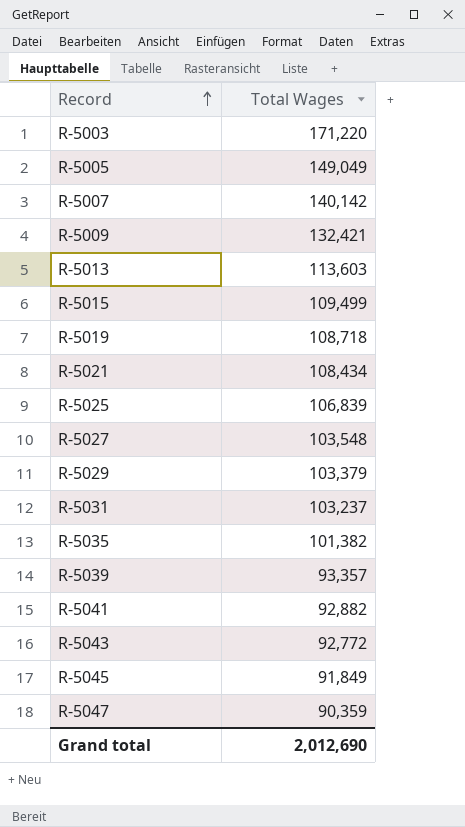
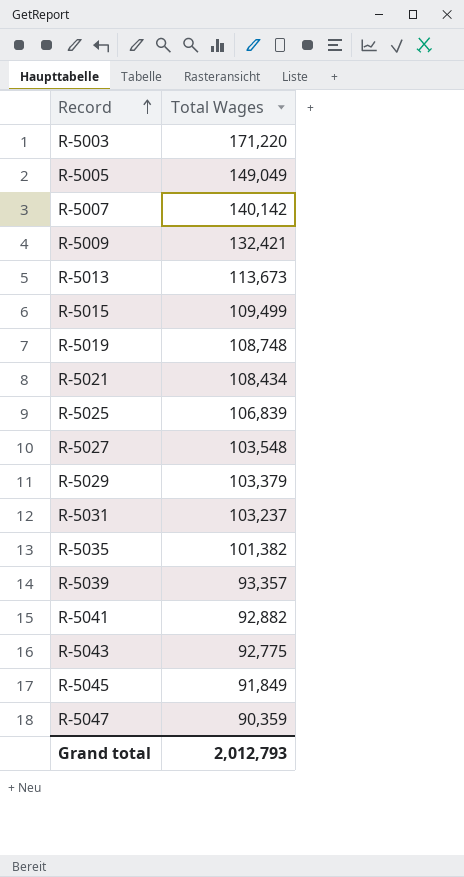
R-5013 | Total Wages: 113,603 -> 113,673
R-5019 | Total Wages: 108,718 -> 108,748
R-5043 | Total Wages: 92,772 -> 92,775
Grand total | Total Wages: 2,012,690 -> 2,012,793

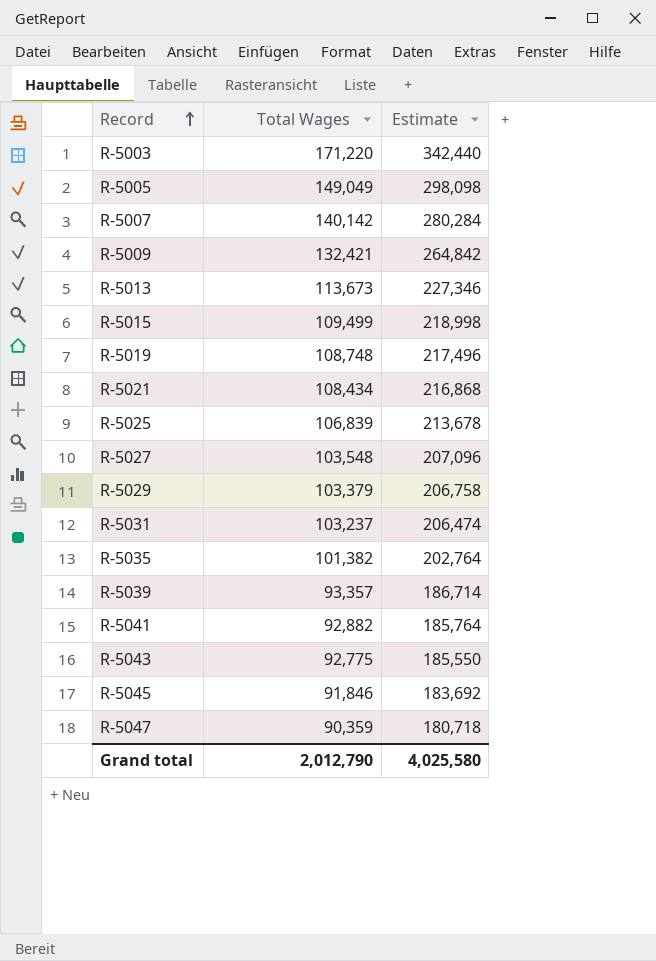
column Estimate | formula: none -> [Total Wages] * 2
R-5045 | Total Wages: 91,849 -> 91,846
Grand total | Total Wages: 2,012,793 -> 2,012,790

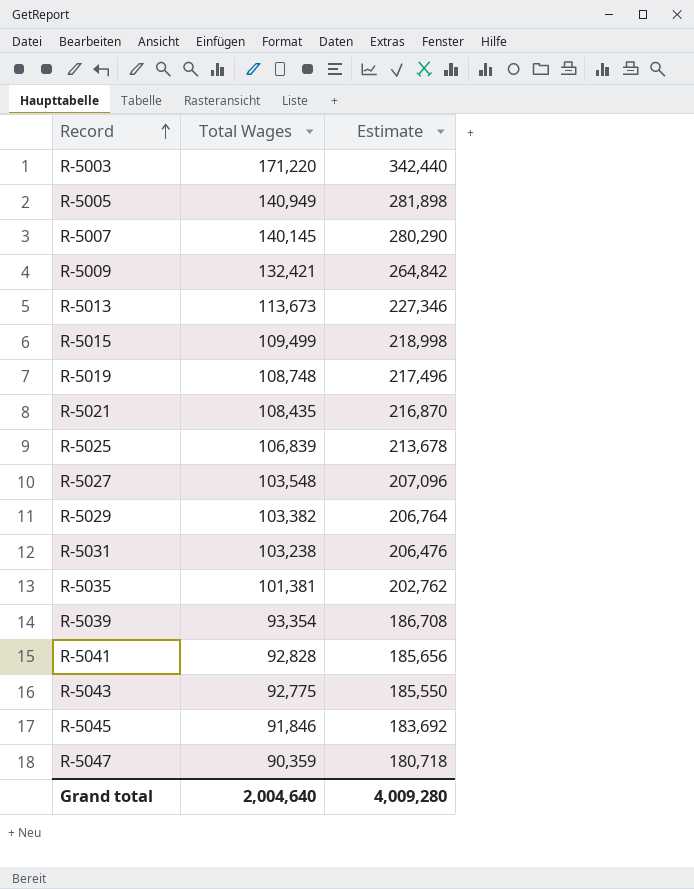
R-5005 | Total Wages: 149,049 -> 140,949
R-5005 | Estimate: 298,098 -> 281,898
R-5007 | Total Wages: 140,142 -> 140,145
R-5007 | Estimate: 280,284 -> 280,290
R-5021 | Total Wages: 108,434 -> 108,435
R-5021 | Estimate: 216,868 -> 216,870
R-5029 | Total Wages: 103,379 -> 103,382
R-5029 | Estimate: 206,758 -> 206,764
R-5031 | Total Wages: 103,237 -> 103,238
R-5031 | Estimate: 206,474 -> 206,476
R-5035 | Total Wages: 101,382 -> 101,381
R-5035 | Estimate: 202,764 -> 202,762
R-5039 | Total Wages: 93,357 -> 93,354
R-5039 | Estimate: 186,714 -> 186,708
R-5041 | Total Wages: 92,882 -> 92,828
R-5041 | Estimate: 185,764 -> 185,656
Grand total | Total Wages: 2,012,790 -> 2,004,640
Grand total | Estimate: 4,025,580 -> 4,009,280

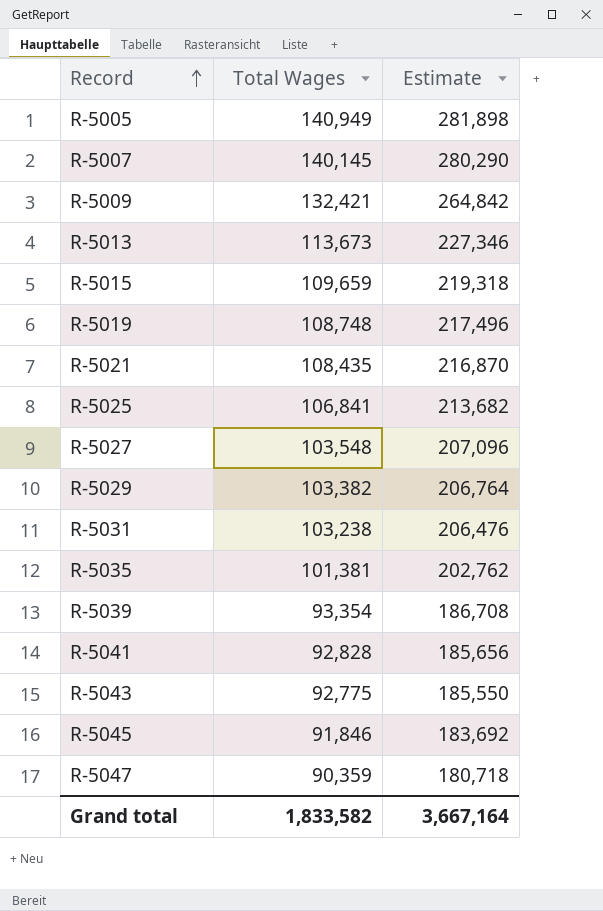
row R-5003: 171,220 | 342,440 -> none
R-5015 | Total Wages: 109,499 -> 109,659
R-5015 | Estimate: 218,998 -> 219,318
R-5025 | Total Wages: 106,839 -> 106,841
R-5025 | Estimate: 213,678 -> 213,682
Grand total | Total Wages: 2,004,640 -> 1,833,582
Grand total | Estimate: 4,009,280 -> 3,667,164

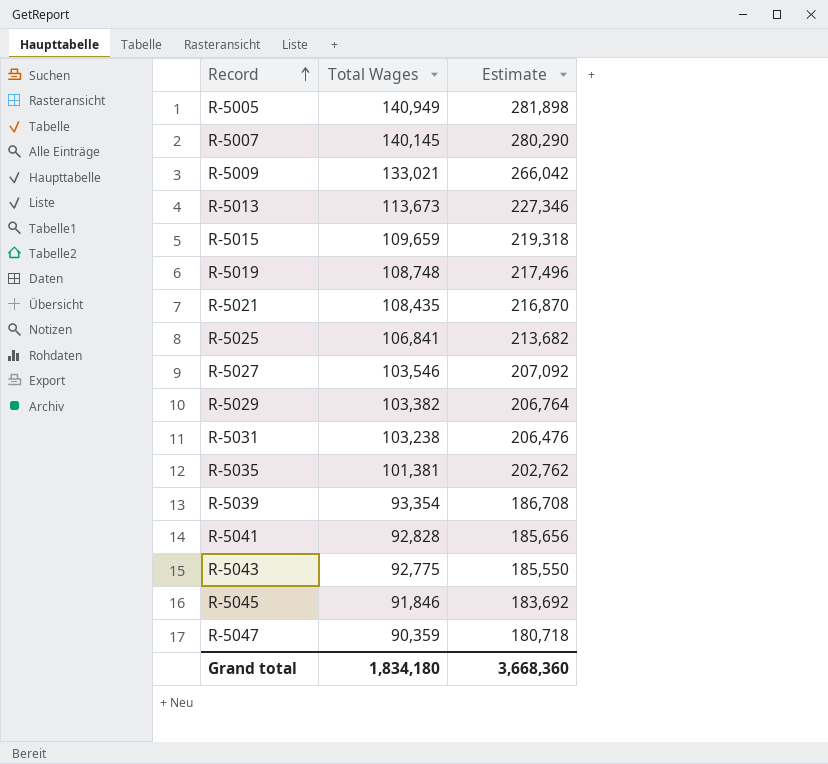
R-5009 | Total Wages: 132,421 -> 133,021
R-5009 | Estimate: 264,842 -> 266,042
R-5027 | Total Wages: 103,548 -> 103,546
R-5027 | Estimate: 207,096 -> 207,092
Grand total | Total Wages: 1,833,582 -> 1,834,180
Grand total | Estimate: 3,667,164 -> 3,668,360

